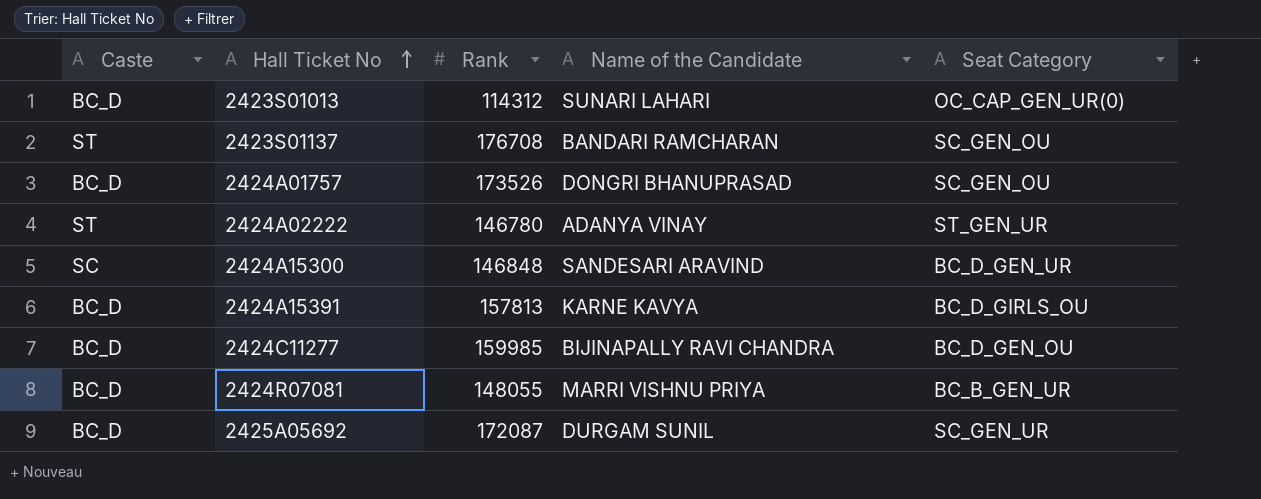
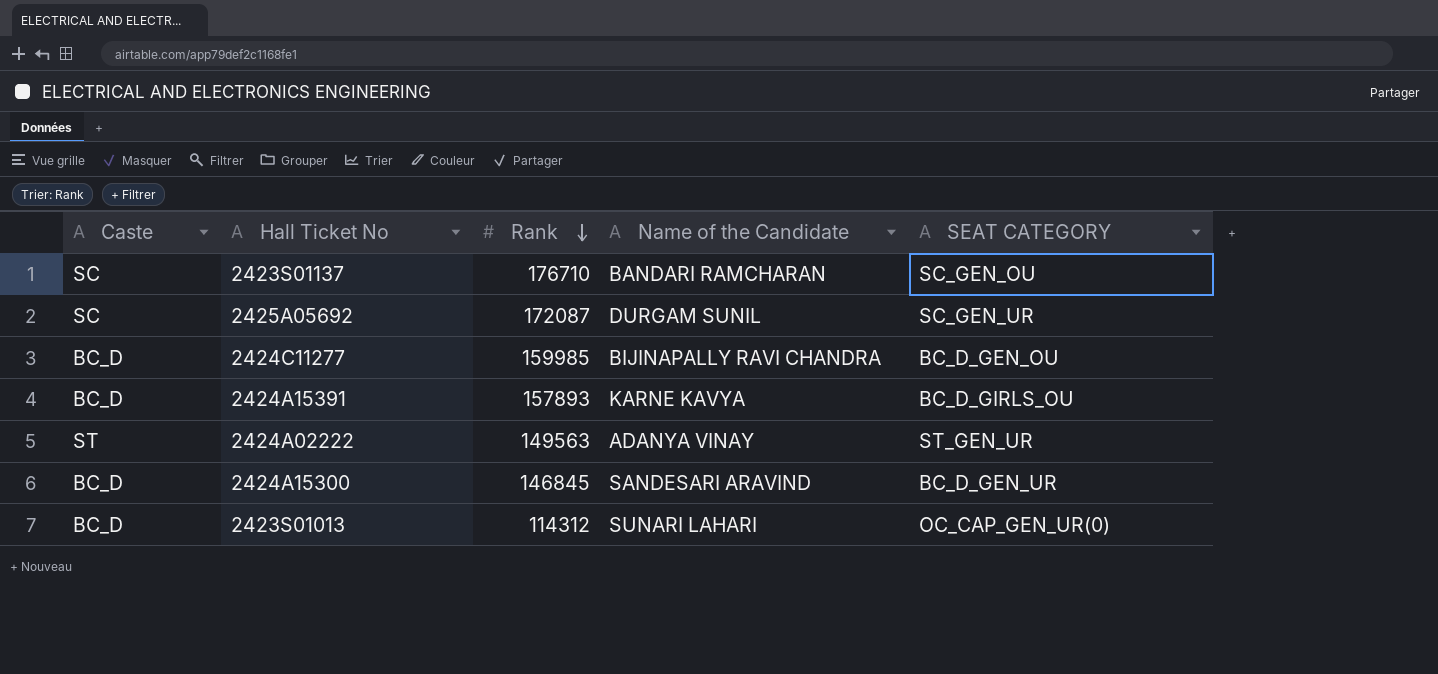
row order: Hall Ticket No ascending -> Rank descending
column name: Seat Category -> SEAT CATEGORY
row 2424A01757: BC_D | 173526 | DONGRI BHANUPRASAD | SC_GEN_OU -> none
row 2424R07081: BC_D | 148055 | MARRI VISHNU PRIYA | BC_B_GEN_UR -> none
2423S01137 | Caste: ST -> SC
2423S01137 | Rank: 176708 -> 176710
2425A05692 | Caste: BC_D -> SC
2424A15391 | Rank: 157813 -> 157893
2424A02222 | Rank: 146780 -> 149563
2424A15300 | Caste: SC -> BC_D
2424A15300 | Rank: 146848 -> 146845

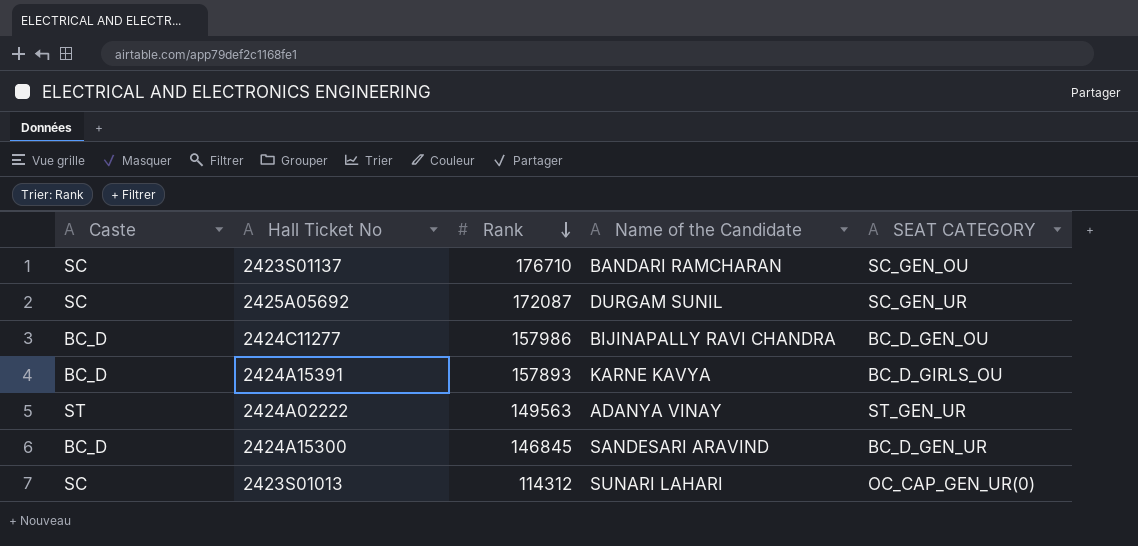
2424C11277 | Rank: 159985 -> 157986
2423S01013 | Caste: BC_D -> SC

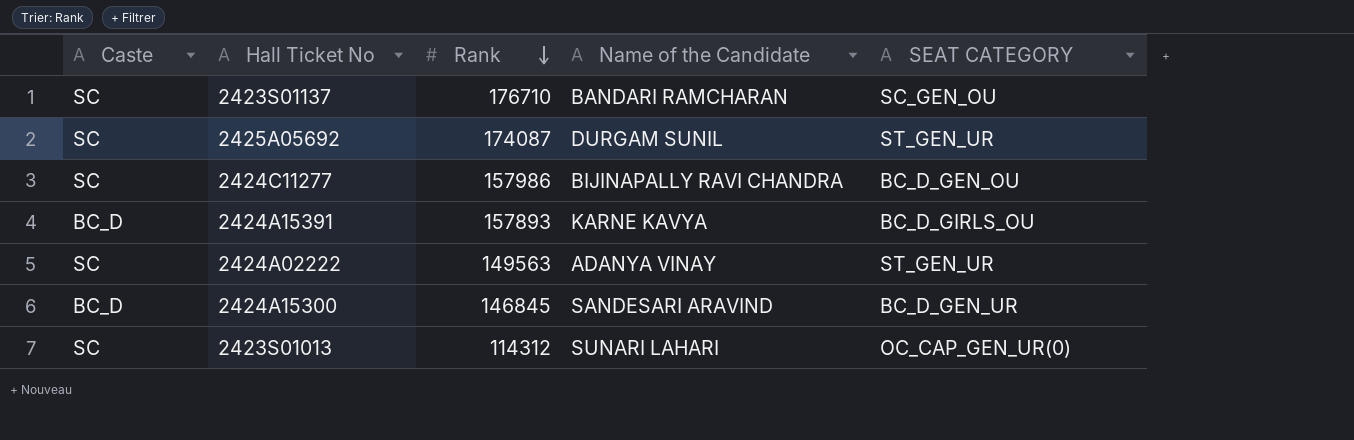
2425A05692 | Rank: 172087 -> 174087
2425A05692 | SEAT CATEGORY: SC_GEN_UR -> ST_GEN_UR
2424C11277 | Caste: BC_D -> SC
2424A02222 | Caste: ST -> SC

